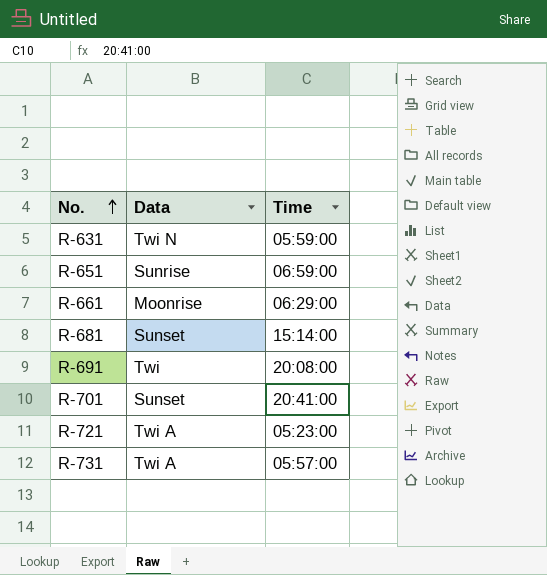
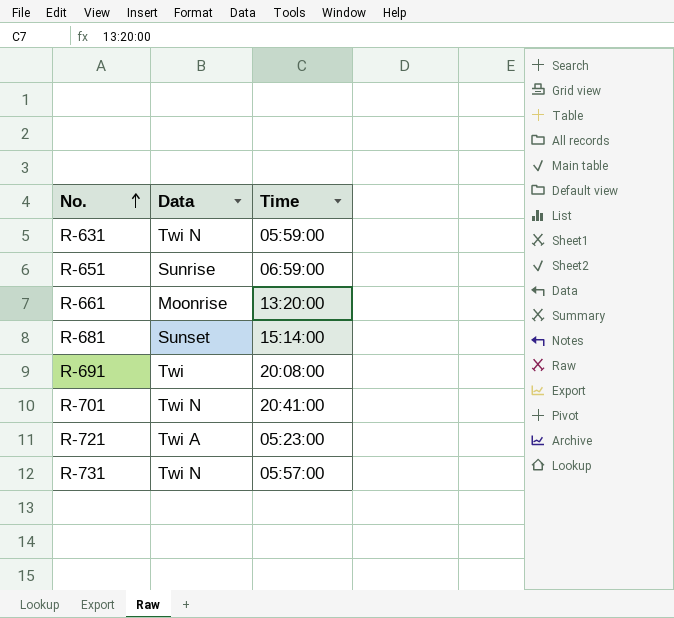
R-661 | Time: 06:29:00 -> 13:20:00
R-701 | Data: Sunset -> Twi N
R-731 | Data: Twi A -> Twi N

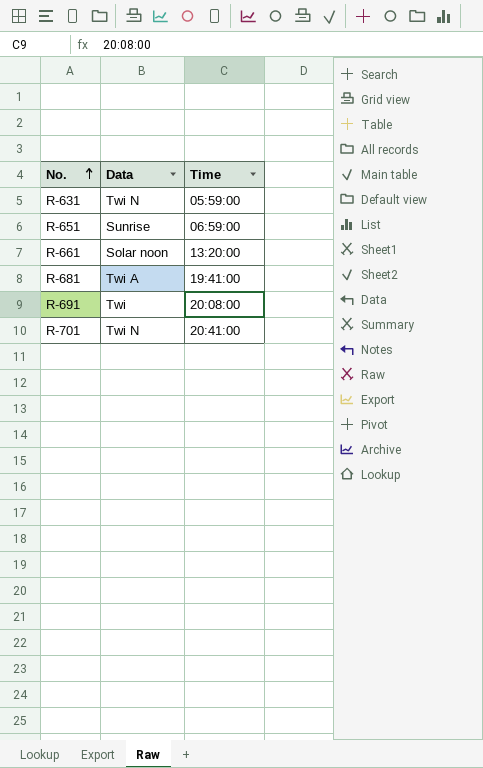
row R-721: Twi A | 05:23:00 -> none
row R-731: Twi N | 05:57:00 -> none
R-661 | Data: Moonrise -> Solar noon
R-681 | Data: Sunset -> Twi A
R-681 | Time: 15:14:00 -> 19:41:00

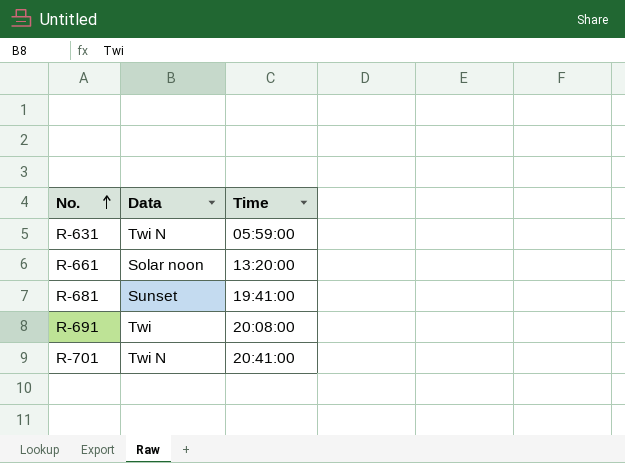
row R-651: Sunrise | 06:59:00 -> none
R-681 | Data: Twi A -> Sunset

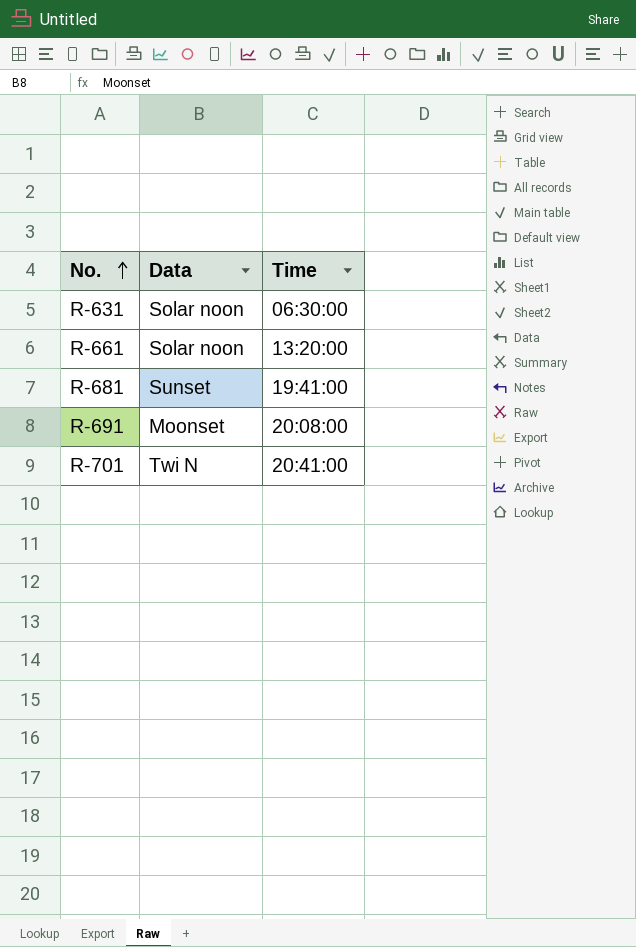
R-631 | Data: Twi N -> Solar noon
R-631 | Time: 05:59:00 -> 06:30:00
R-691 | Data: Twi -> Moonset

